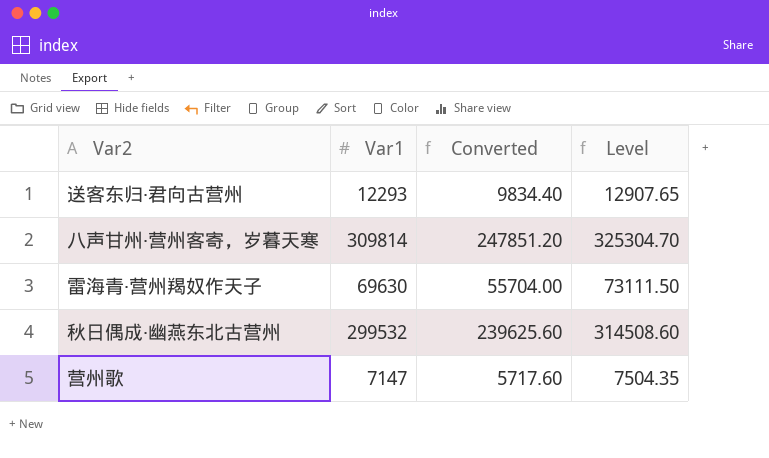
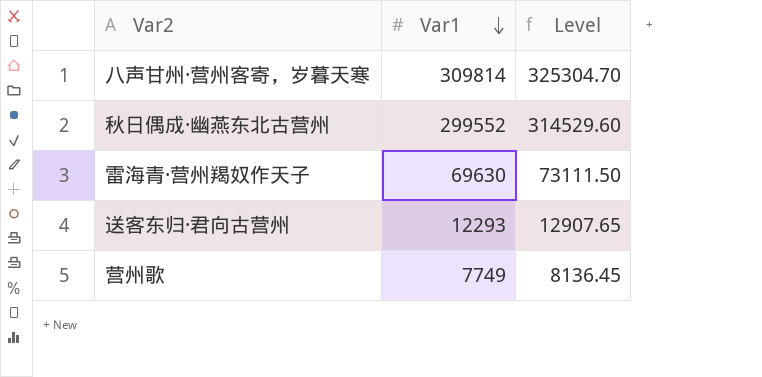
row order: none -> Var1 descending
column Converted | formula: [Var1] * 0.8 -> none
秋日偶成·幽燕东北古营州 | Var1: 299532 -> 299552
秋日偶成·幽燕东北古营州 | Level: 314508.60 -> 314529.60
营州歌 | Var1: 7147 -> 7749
营州歌 | Level: 7504.35 -> 8136.45

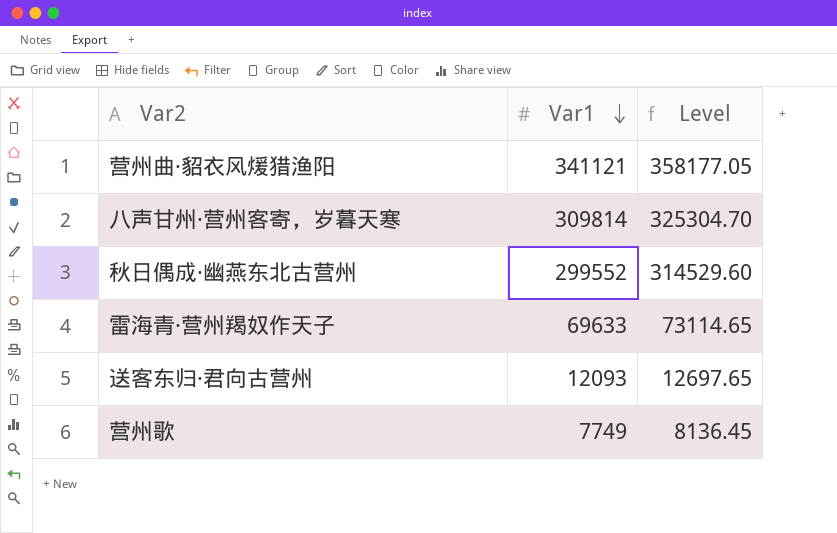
row 营州曲·貂衣风煖猎渔阳: none -> 341121 | 358177.05
雷海青·营州羯奴作天子 | Var1: 69630 -> 69633
雷海青·营州羯奴作天子 | Level: 73111.50 -> 73114.65
送客东归·君向古营州 | Var1: 12293 -> 12093
送客东归·君向古营州 | Level: 12907.65 -> 12697.65

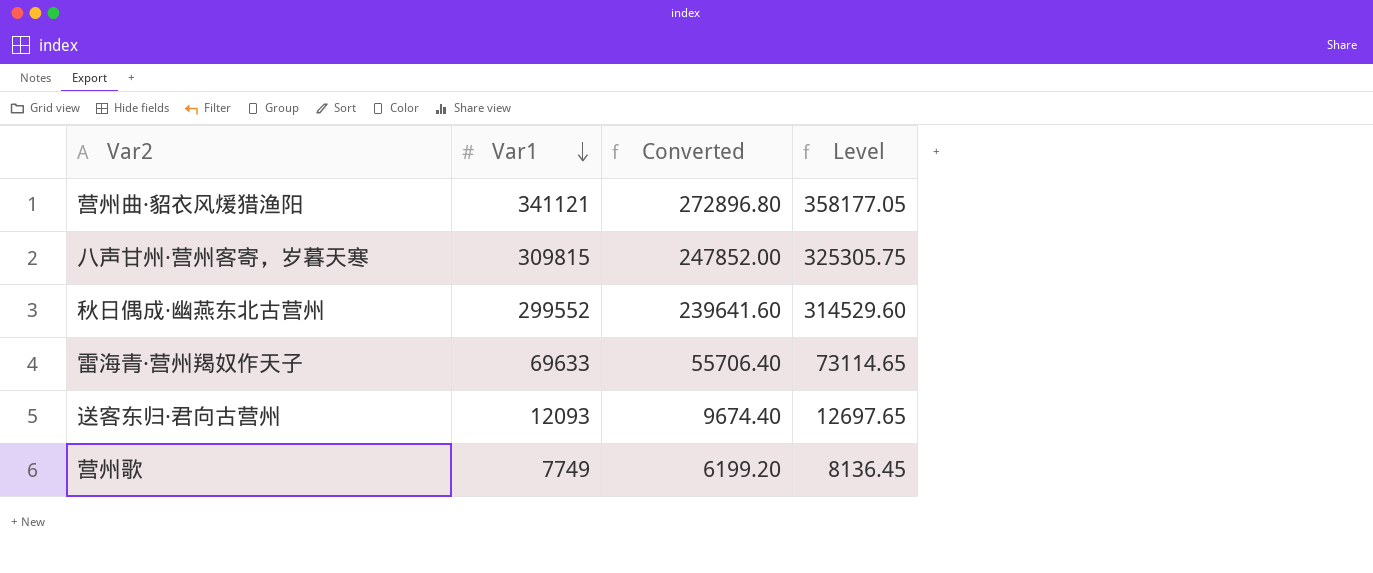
column Converted | formula: none -> [Var1] * 0.8
八声甘州·营州客寄，岁暮天寒 | Var1: 309814 -> 309815
八声甘州·营州客寄，岁暮天寒 | Level: 325304.70 -> 325305.75

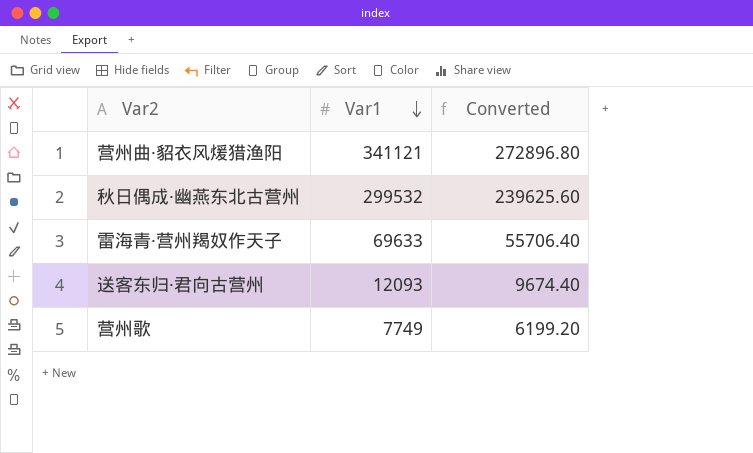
column Level | formula: [Var1] * 1.05 -> none
row 八声甘州·营州客寄，岁暮天寒: 309815 | 247852.00 | 325305.75 -> none
秋日偶成·幽燕东北古营州 | Var1: 299552 -> 299532
秋日偶成·幽燕东北古营州 | Converted: 239641.60 -> 239625.60

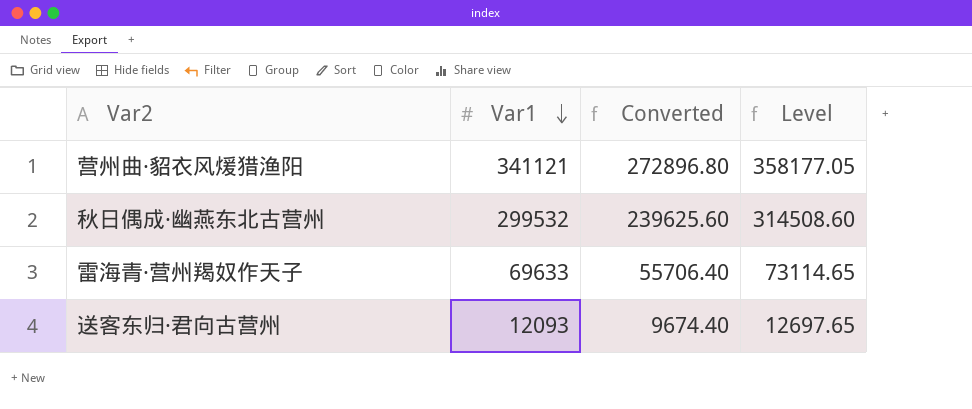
column Level | formula: none -> [Var1] * 1.05
row 营州歌: 7749 | 6199.20 -> none

